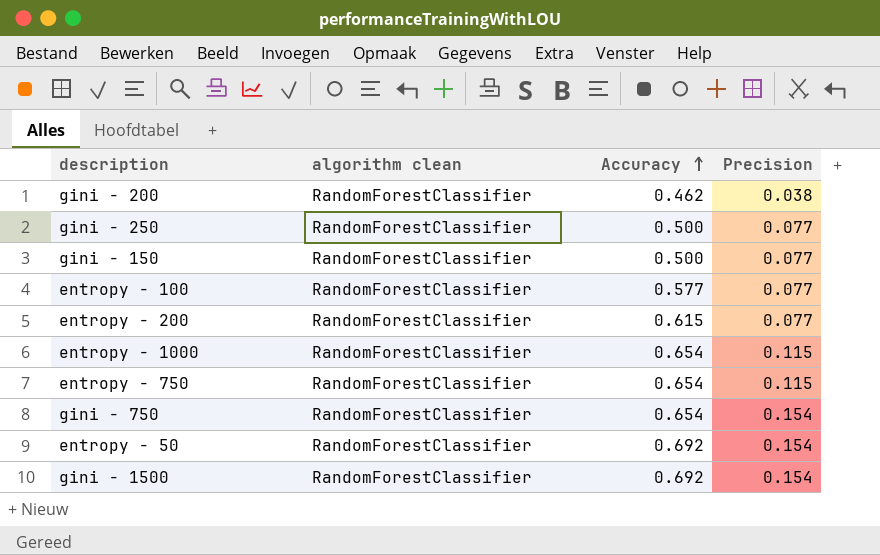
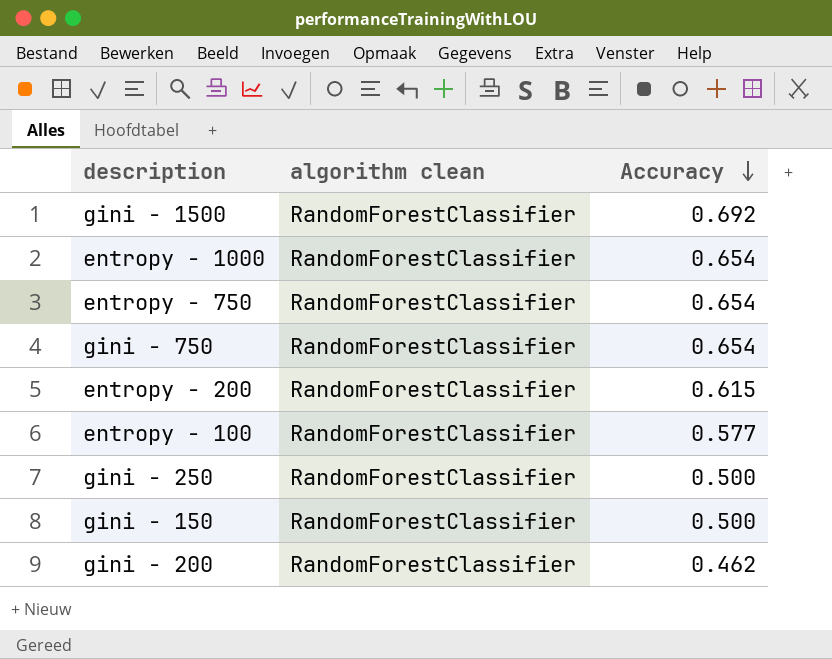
row order: Accuracy ascending -> Accuracy descending
column Precision | position: 4 -> none
row entropy - 50: RandomForestClassifier | 0.692 | 0.154 -> none

